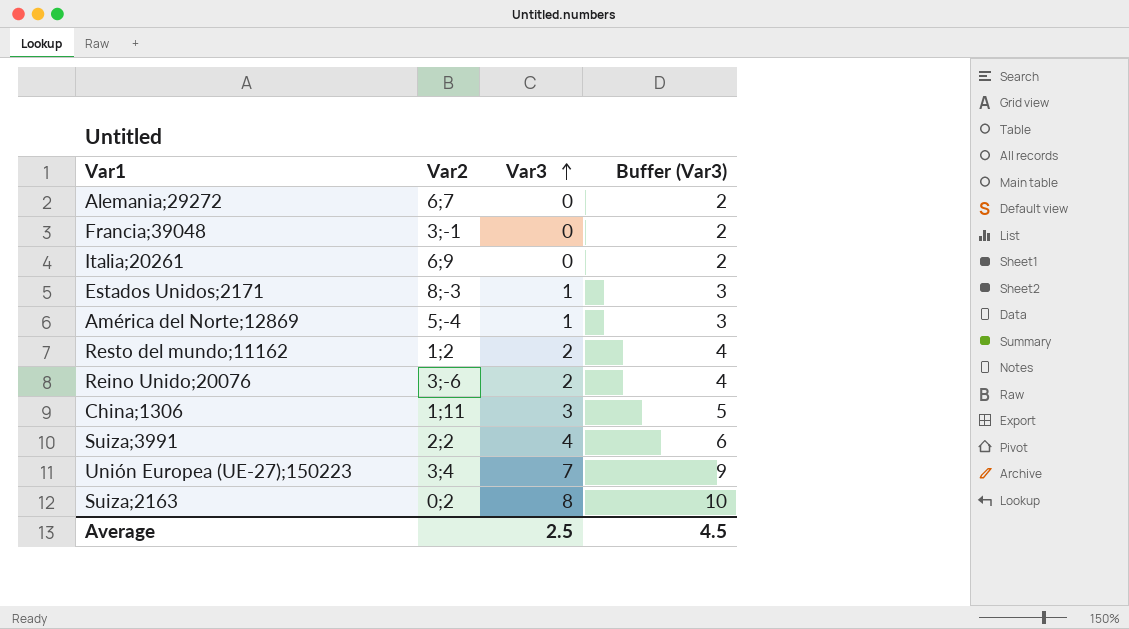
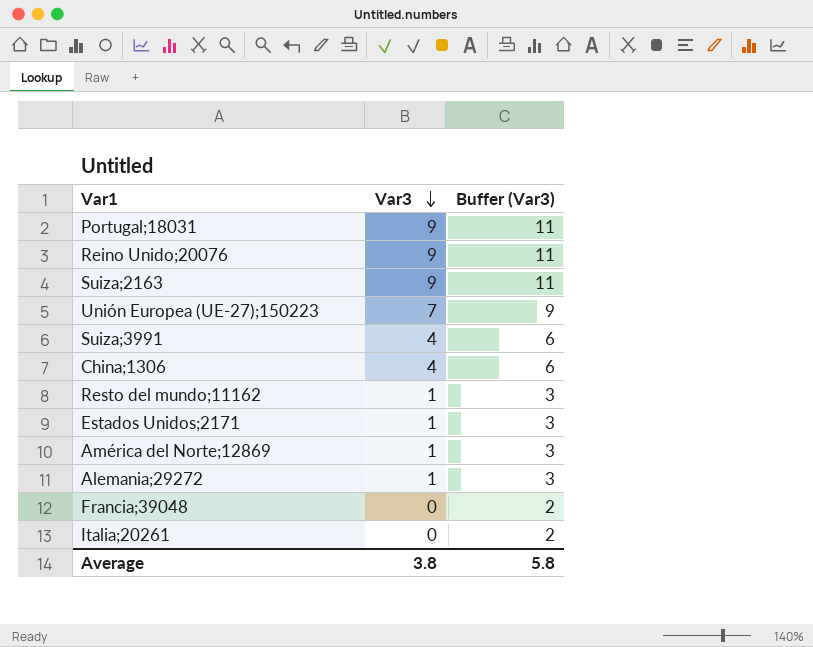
row order: Var3 ascending -> Var3 descending
column Var2 | position: 2 -> none
row Portugal;18031: none -> 9 | 11
Reino Unido;20076 | Var3: 2 -> 9
Reino Unido;20076 | Buffer (Var3): 4 -> 11
Suiza;2163 | Var3: 8 -> 9
Suiza;2163 | Buffer (Var3): 10 -> 11
China;1306 | Var3: 3 -> 4
China;1306 | Buffer (Var3): 5 -> 6
Resto del mundo;11162 | Var3: 2 -> 1
Resto del mundo;11162 | Buffer (Var3): 4 -> 3
Alemania;29272 | Var3: 0 -> 1
Alemania;29272 | Buffer (Var3): 2 -> 3
Average | Var3: 2.5 -> 3.8
Average | Buffer (Var3): 4.5 -> 5.8

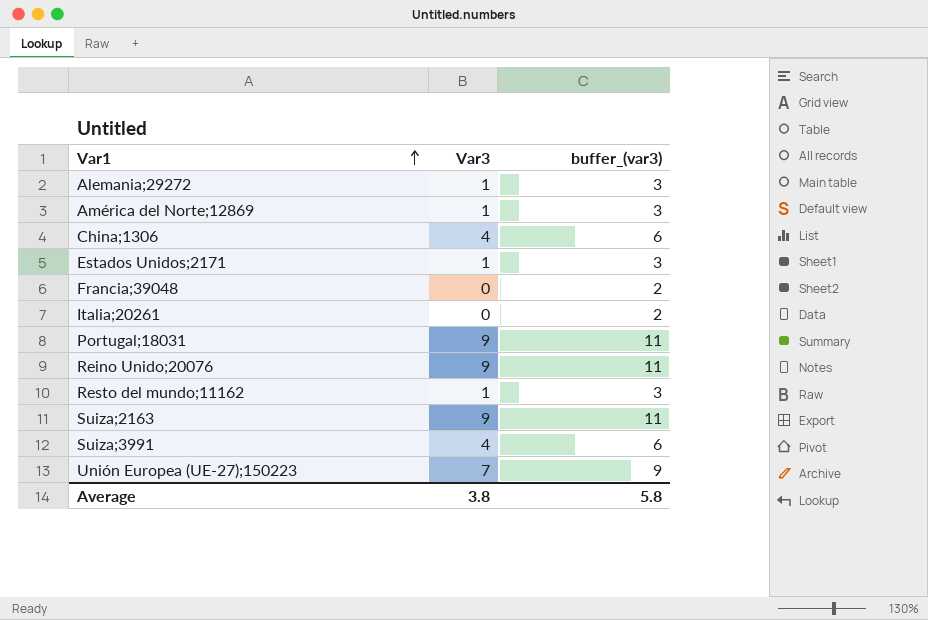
row order: Var3 descending -> Var1 ascending
column name: Buffer (Var3) -> buffer_(var3)

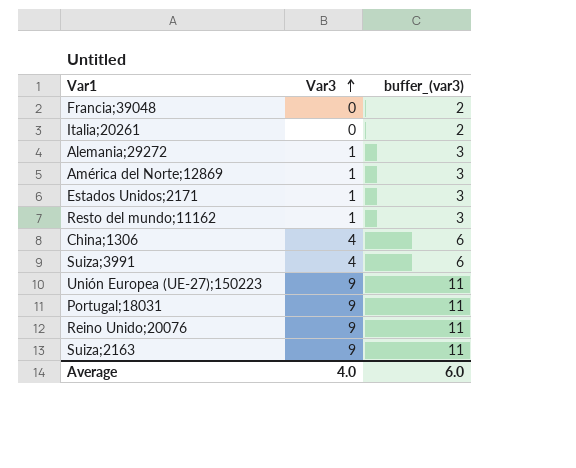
row order: Var1 ascending -> Var3 ascending
Unión Europea (UE-27);150223 | Var3: 7 -> 9
Unión Europea (UE-27);150223 | buffer_(var3): 9 -> 11
Average | Var3: 3.8 -> 4.0
Average | buffer_(var3): 5.8 -> 6.0

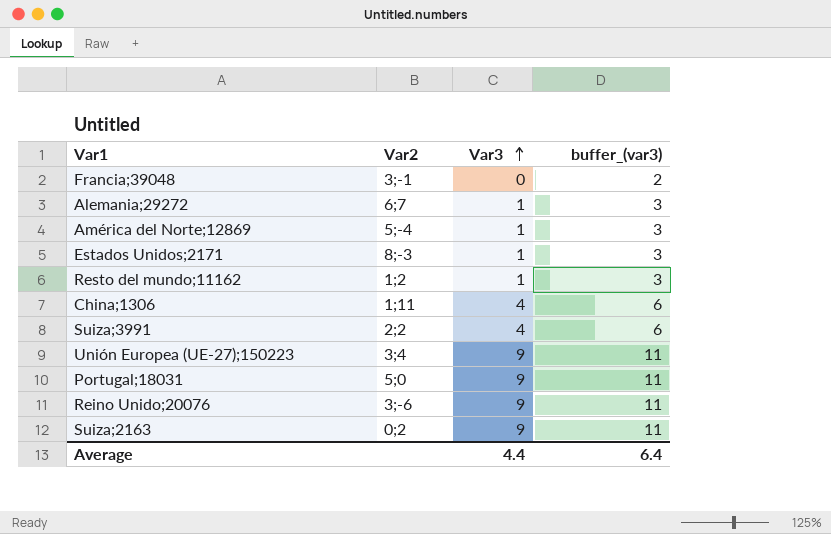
column Var2 | position: none -> 2
row Italia;20261: 0 | 2 -> none
Average | Var3: 4.0 -> 4.4
Average | buffer_(var3): 6.0 -> 6.4

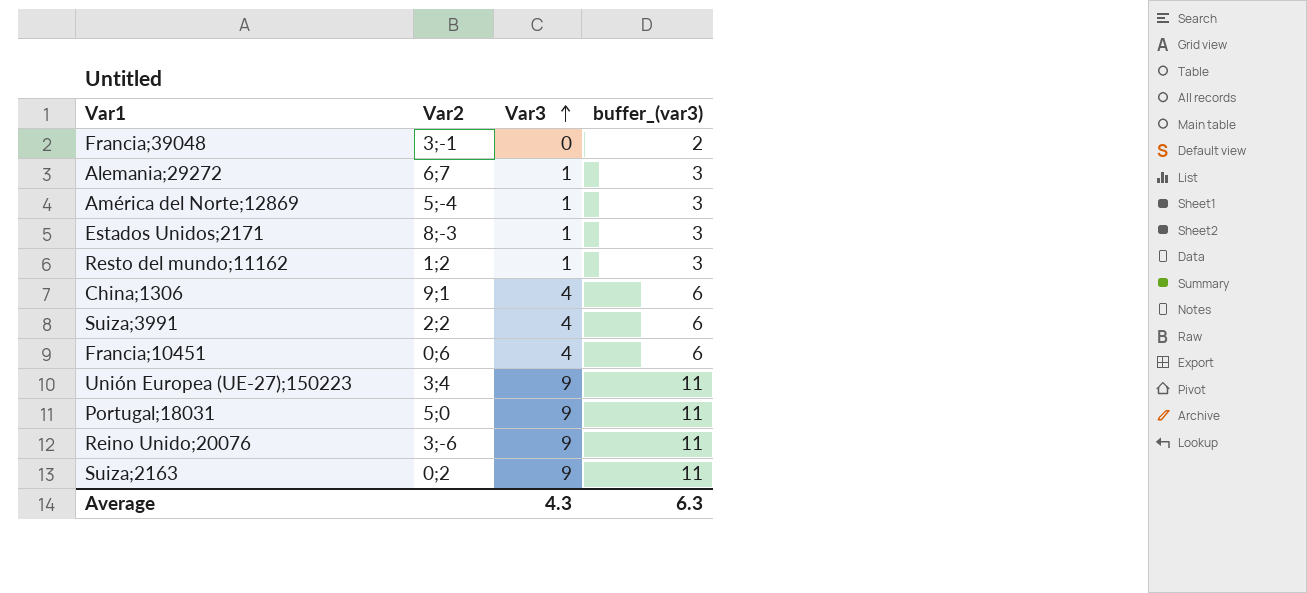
China;1306 | Var2: 1;11 -> 9;1
row Francia;10451: none -> 0;6 | 4 | 6
Average | Var3: 4.4 -> 4.3
Average | buffer_(var3): 6.4 -> 6.3

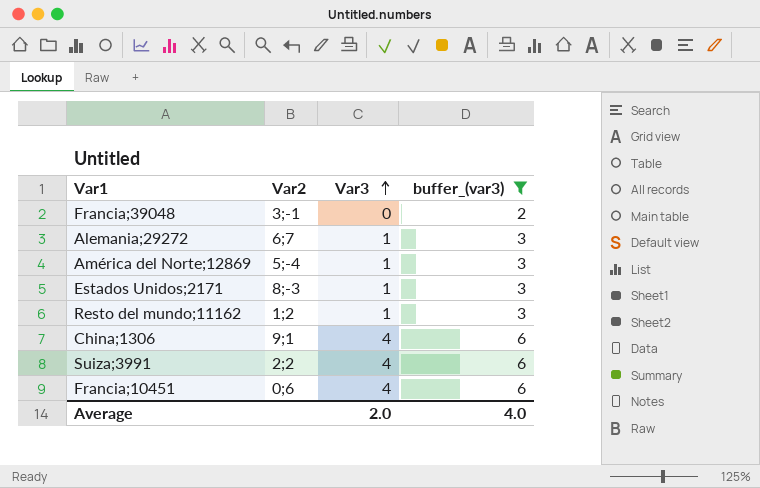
filter: none -> buffer_(var3) != 11
Average | Var3: 4.3 -> 2.0
Average | buffer_(var3): 6.3 -> 4.0

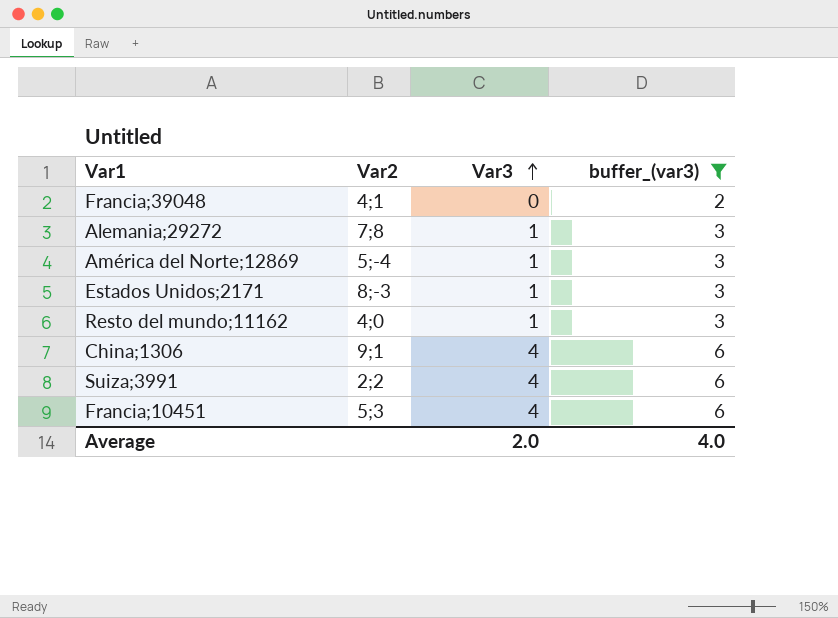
Francia;39048 | Var2: 3;-1 -> 4;1
Alemania;29272 | Var2: 6;7 -> 7;8
Resto del mundo;11162 | Var2: 1;2 -> 4;0
Francia;10451 | Var2: 0;6 -> 5;3

